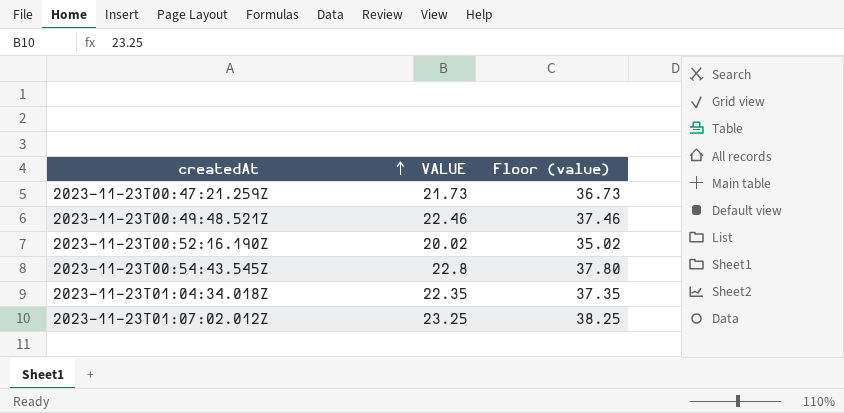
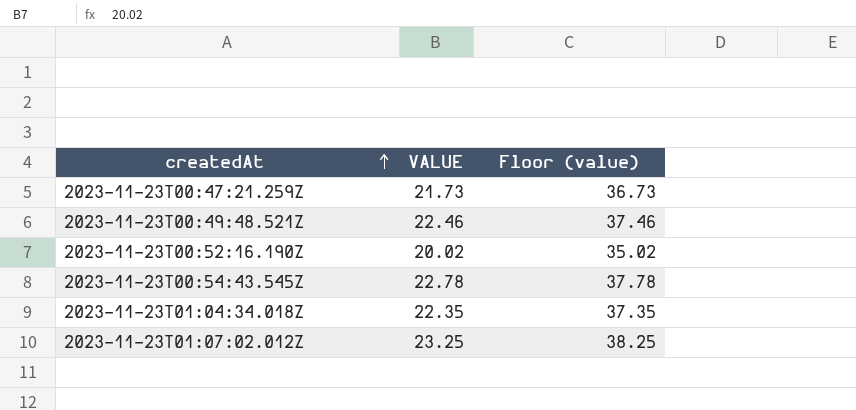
2023-11-23T00:54:43.545Z | VALUE: 22.8 -> 22.78
2023-11-23T00:54:43.545Z | Floor (value): 37.80 -> 37.78

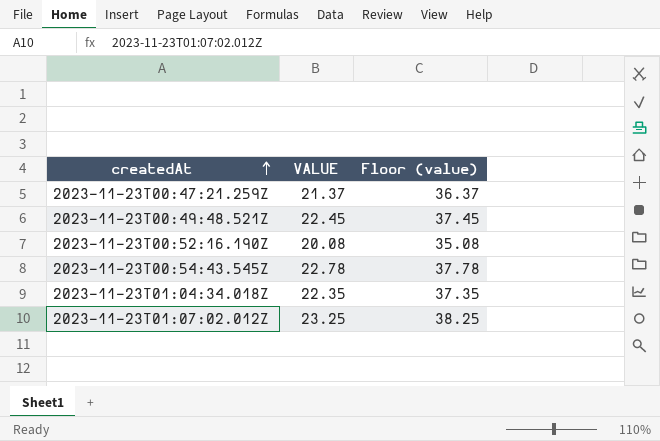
2023-11-23T00:47:21.259Z | VALUE: 21.73 -> 21.37
2023-11-23T00:47:21.259Z | Floor (value): 36.73 -> 36.37
2023-11-23T00:49:48.521Z | VALUE: 22.46 -> 22.45
2023-11-23T00:49:48.521Z | Floor (value): 37.46 -> 37.45
2023-11-23T00:52:16.190Z | VALUE: 20.02 -> 20.08
2023-11-23T00:52:16.190Z | Floor (value): 35.02 -> 35.08

